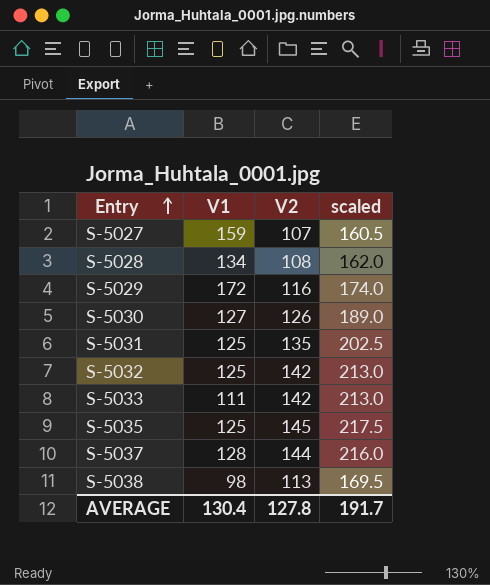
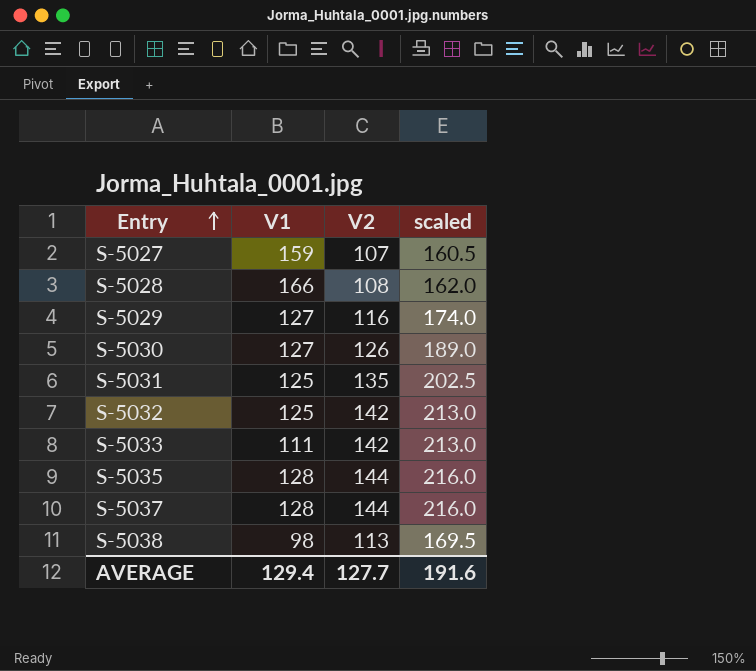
S-5028 | V1: 134 -> 166
S-5029 | V1: 172 -> 127
S-5035 | V1: 125 -> 128
S-5035 | V2: 145 -> 144
S-5035 | scaled: 217.5 -> 216.0
AVERAGE | V1: 130.4 -> 129.4
AVERAGE | V2: 127.8 -> 127.7
AVERAGE | scaled: 191.7 -> 191.6

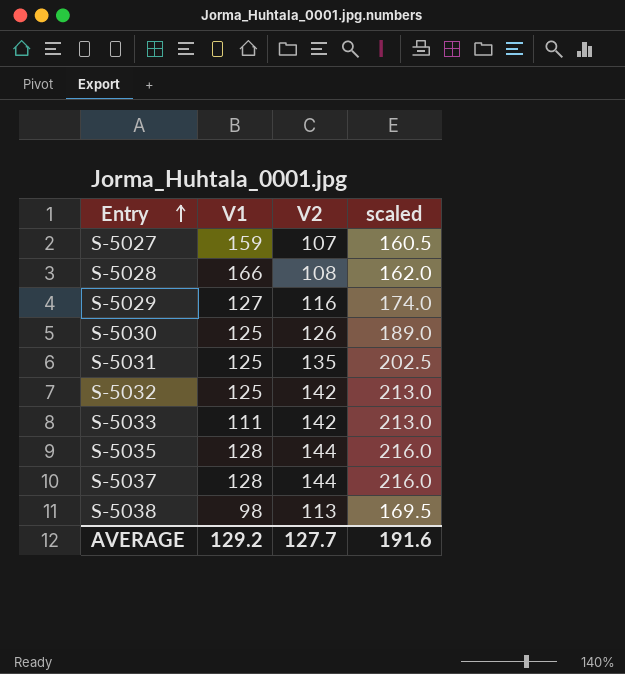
S-5030 | V1: 127 -> 125
AVERAGE | V1: 129.4 -> 129.2

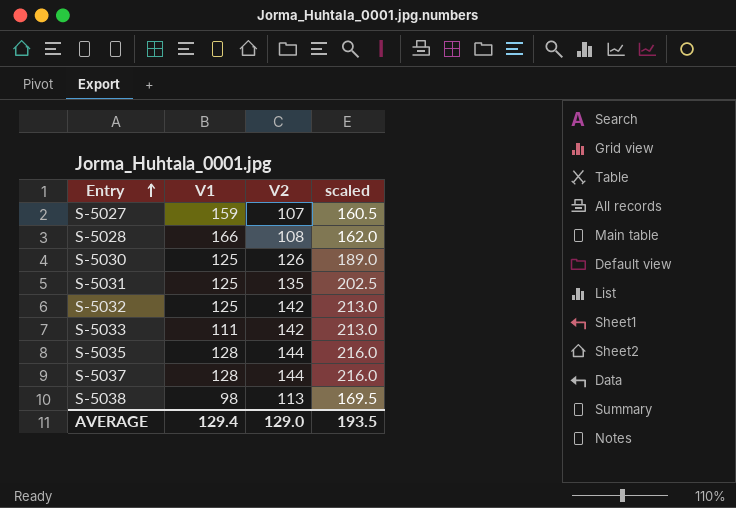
row S-5029: 127 | 116 | 174.0 -> none
AVERAGE | V1: 129.2 -> 129.4
AVERAGE | V2: 127.7 -> 129.0
AVERAGE | scaled: 191.6 -> 193.5

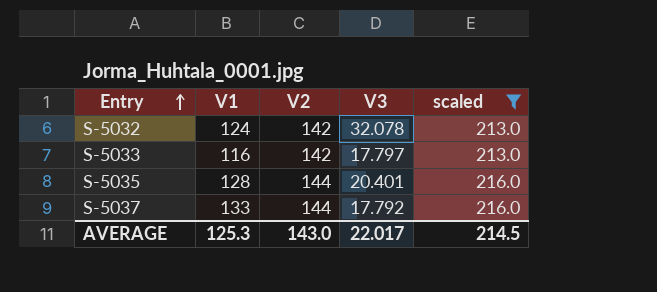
filter: none -> scaled >= 213.0
column V3 | position: none -> 4
S-5032 | V1: 125 -> 124
S-5033 | V1: 111 -> 116
S-5037 | V1: 128 -> 133
AVERAGE | V1: 129.4 -> 125.3
AVERAGE | V2: 129.0 -> 143.0
AVERAGE | scaled: 193.5 -> 214.5

